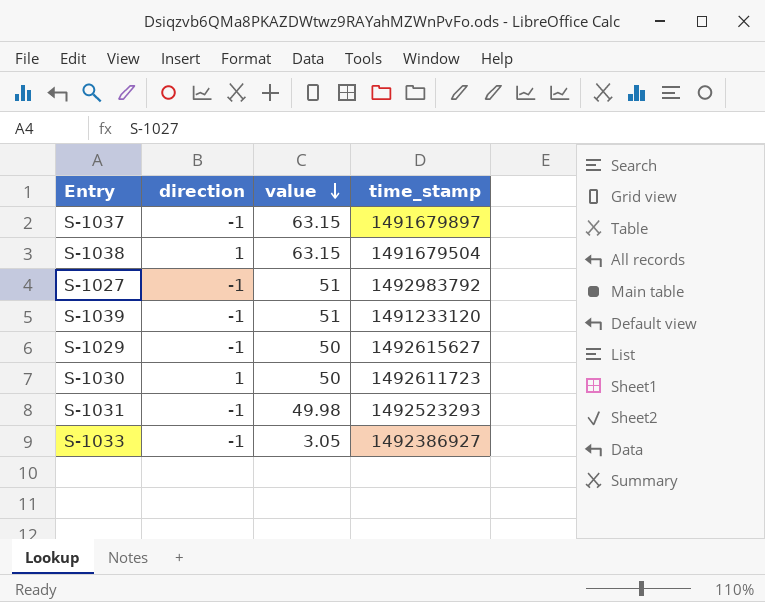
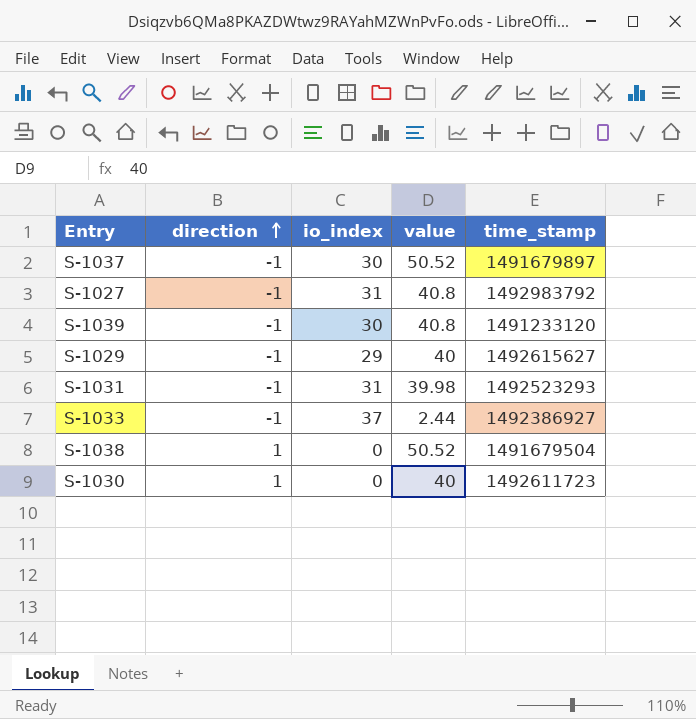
row order: value descending -> direction ascending
column io_index | position: none -> 3
S-1037 | value: 63.15 -> 50.52
S-1027 | value: 51 -> 40.8
S-1039 | value: 51 -> 40.8
S-1029 | value: 50 -> 40
S-1031 | value: 49.98 -> 39.98
S-1033 | value: 3.05 -> 2.44
S-1038 | value: 63.15 -> 50.52
S-1030 | value: 50 -> 40

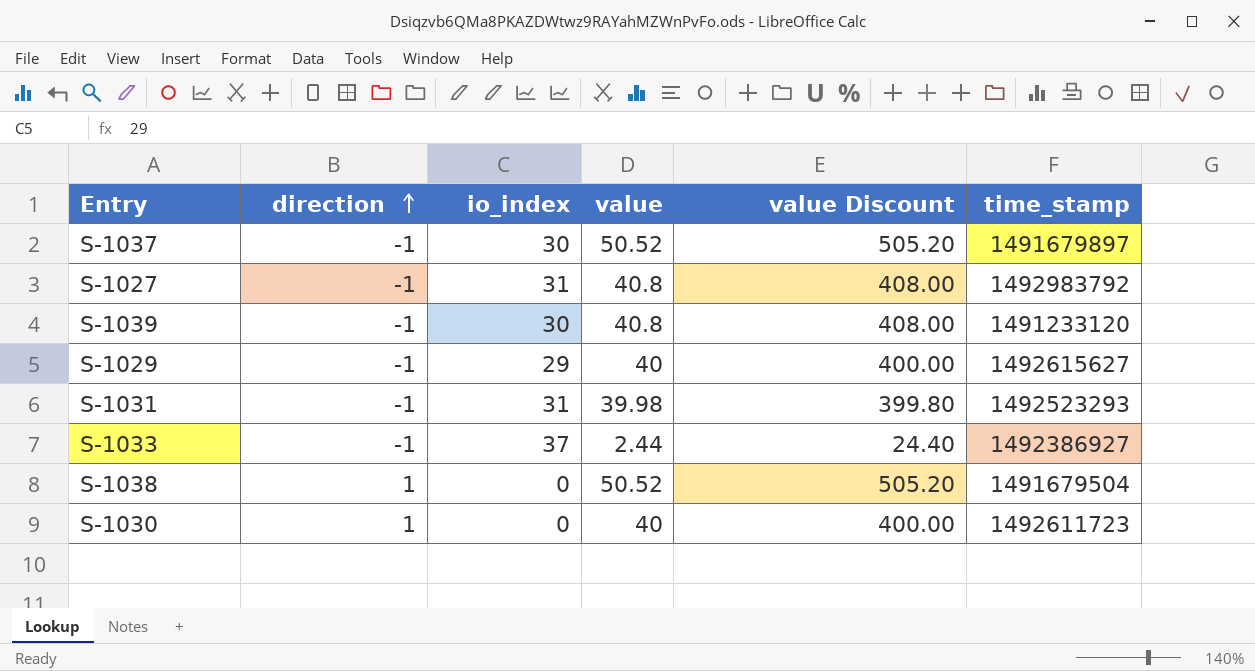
column value Discount | formula: none -> [value] * 10

